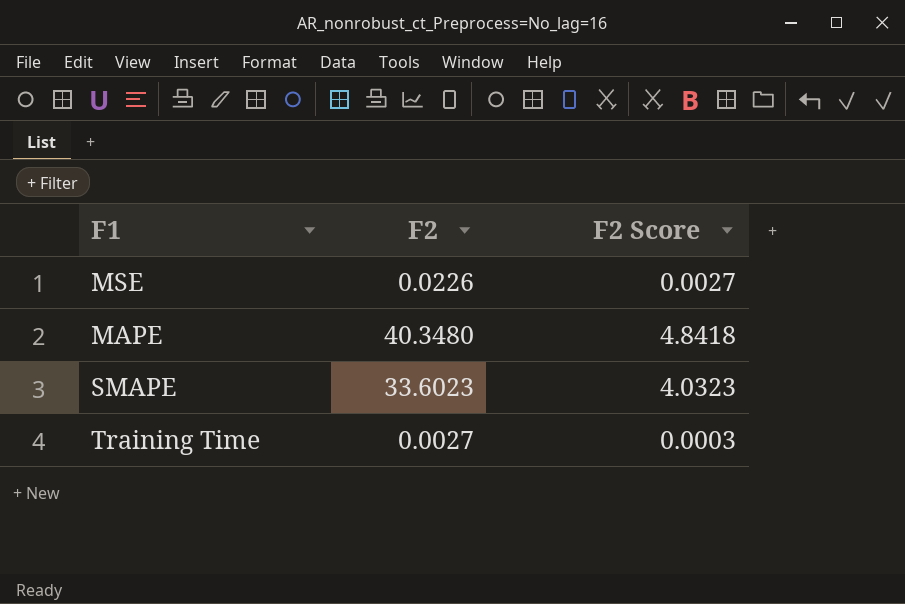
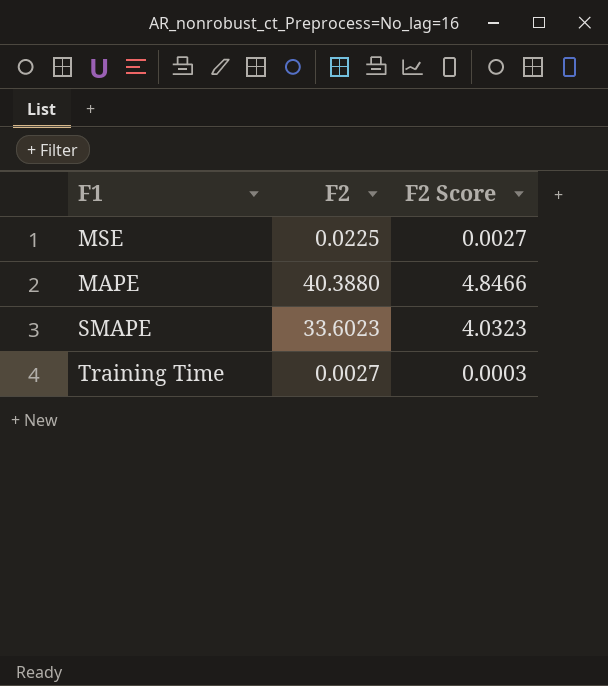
MSE | F2: 0.0226 -> 0.0225
MAPE | F2: 40.3480 -> 40.3880
MAPE | F2 Score: 4.8418 -> 4.8466

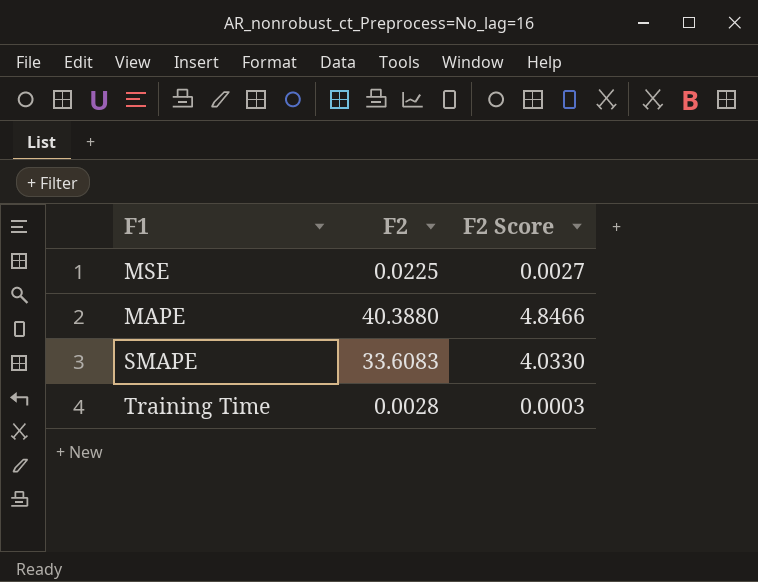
SMAPE | F2: 33.6023 -> 33.6083
SMAPE | F2 Score: 4.0323 -> 4.0330
Training Time | F2: 0.0027 -> 0.0028

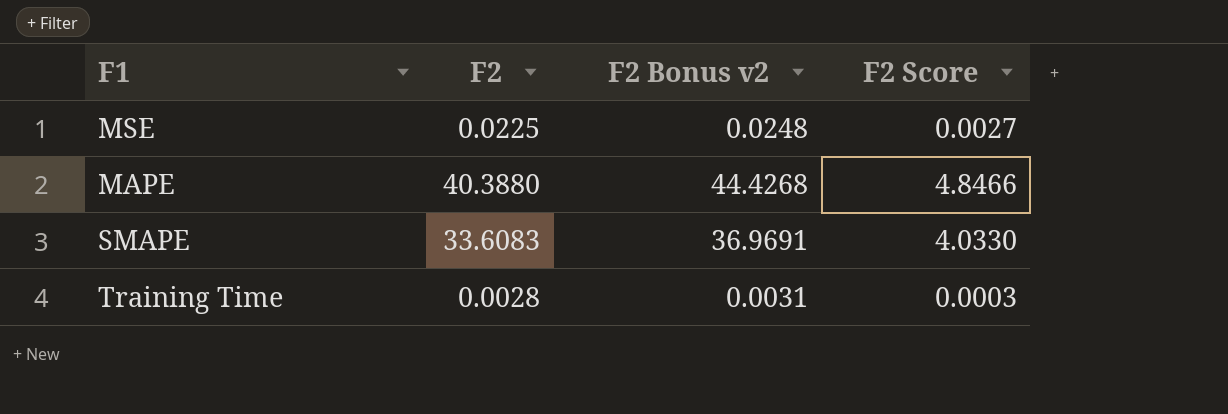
column F2 Bonus v2 | formula: none -> [F2] * 1.1

